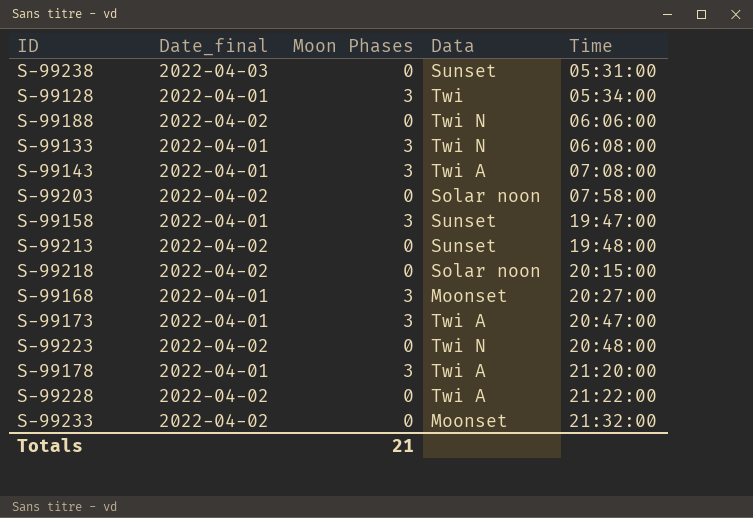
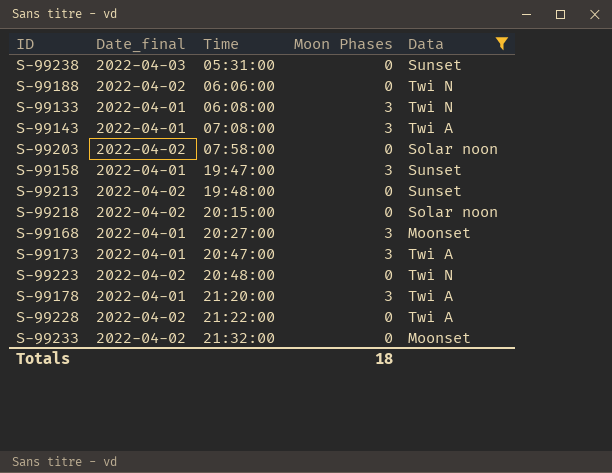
filter: none -> Data != Twi
column Time | position: 5 -> 3
Totals | Moon Phases: 21 -> 18

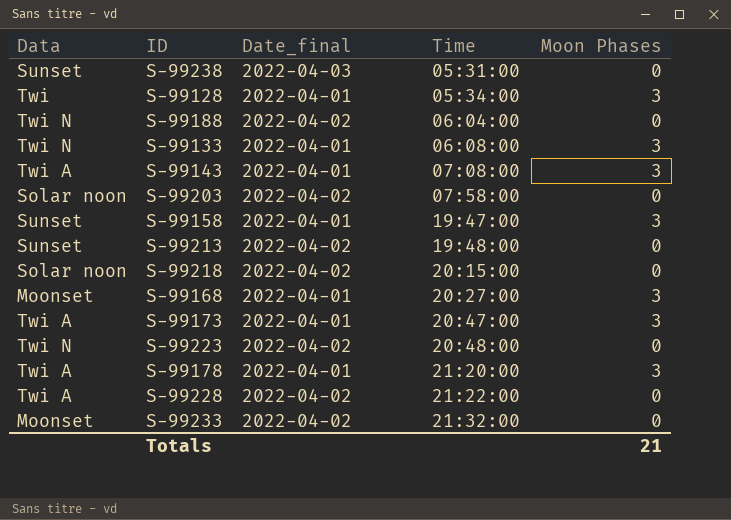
filter: Data != Twi -> none
column Data | position: 5 -> 1
S-99188 | Time: 06:06:00 -> 06:04:00
Totals | Moon Phases: 18 -> 21

